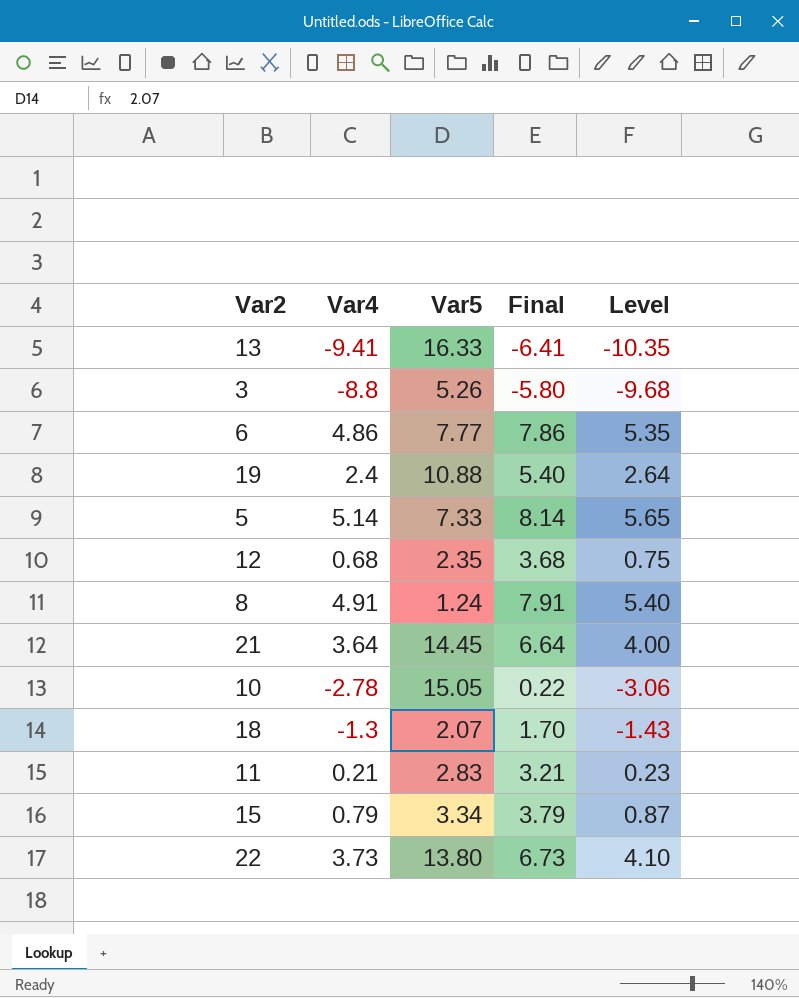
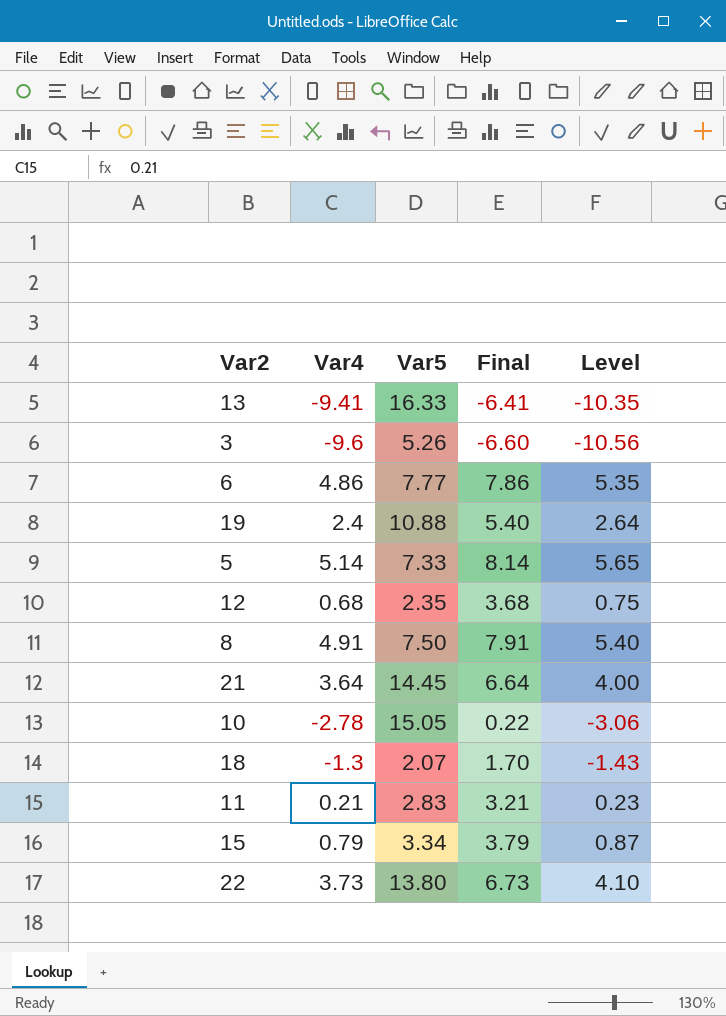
3 | Var4: -8.8 -> -9.6
3 | Final: -5.80 -> -6.60
3 | Level: -9.68 -> -10.56
8 | Var5: 1.24 -> 7.50

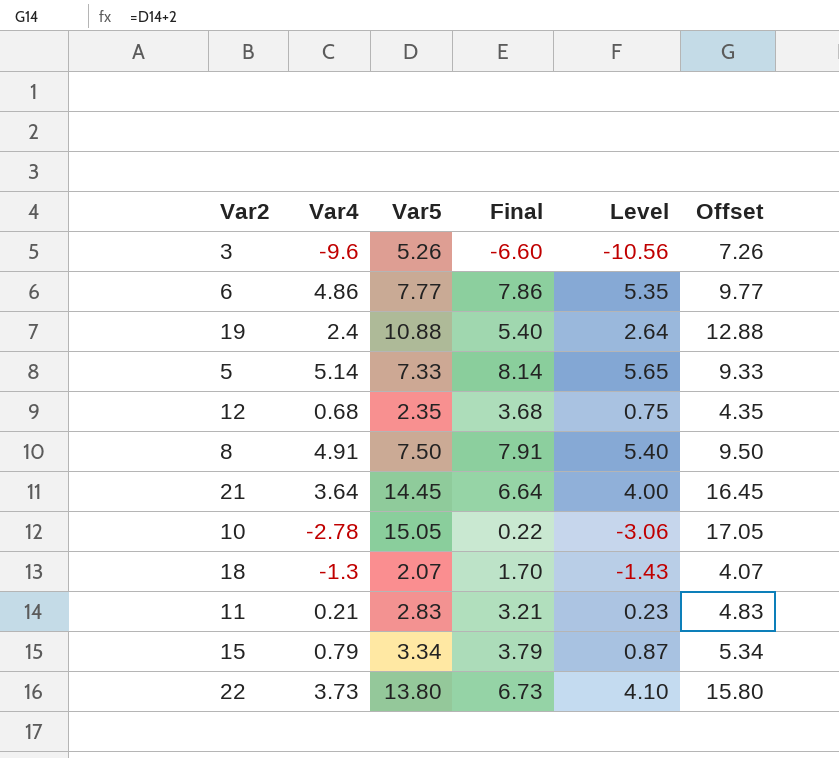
column Offset | formula: none -> [Var5] + 2
row 13: -9.41 | 16.33 | -6.41 | -10.35 -> none

